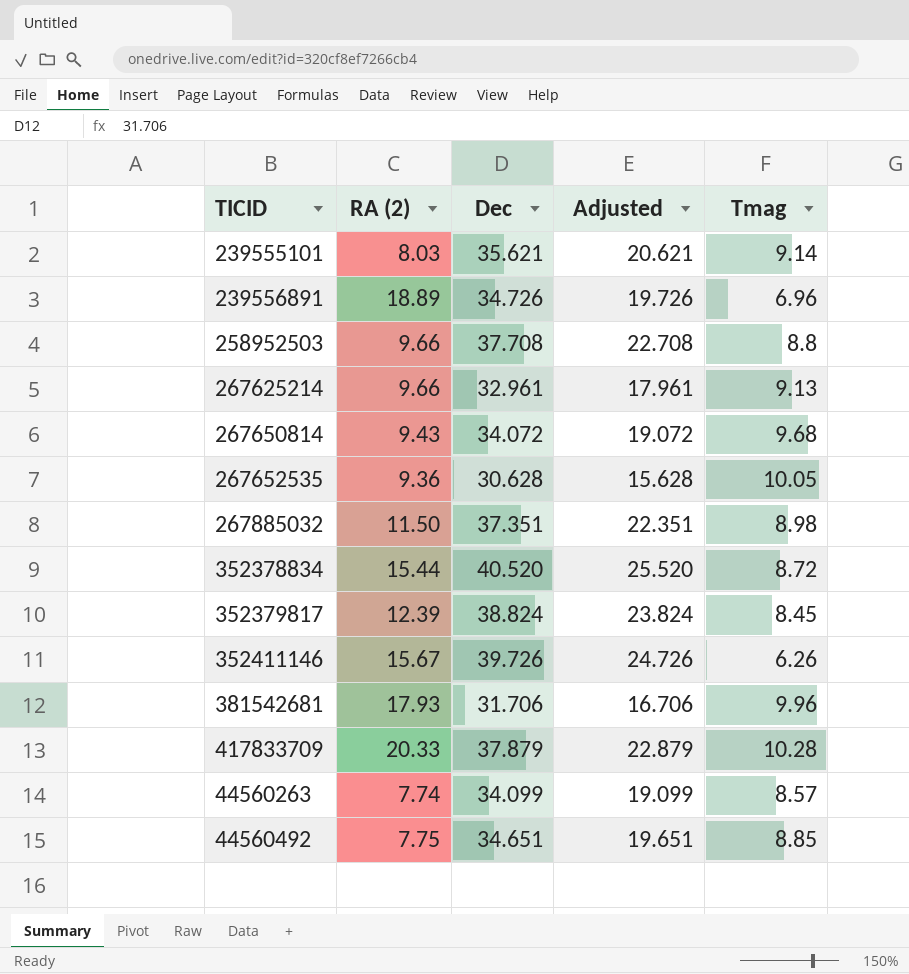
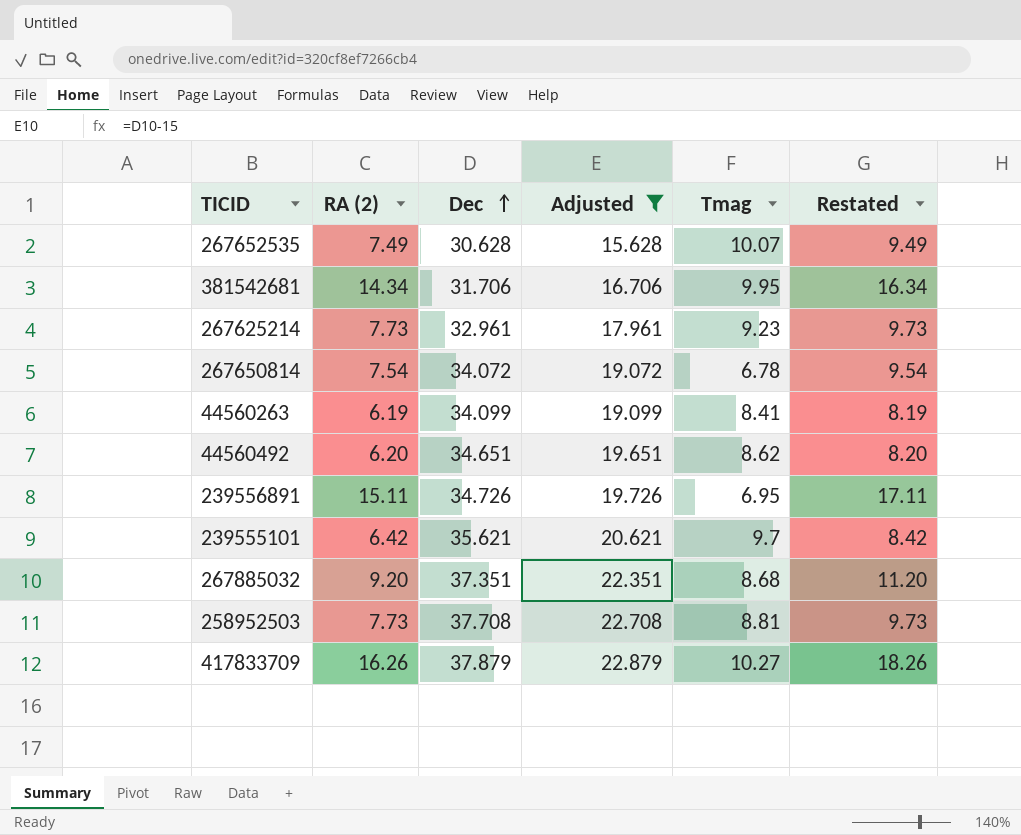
filter: none -> Adjusted <= 22.879
row order: none -> Dec ascending
column Restated | formula: none -> [RA (2)] + 2
267652535 | RA (2): 9.36 -> 7.49
267652535 | Tmag: 10.05 -> 10.07
381542681 | RA (2): 17.93 -> 14.34
381542681 | Tmag: 9.96 -> 9.95
267625214 | RA (2): 9.66 -> 7.73
267625214 | Tmag: 9.13 -> 9.23
267650814 | RA (2): 9.43 -> 7.54
267650814 | Tmag: 9.68 -> 6.78
44560263 | RA (2): 7.74 -> 6.19
44560263 | Tmag: 8.57 -> 8.41
44560492 | RA (2): 7.75 -> 6.20
44560492 | Tmag: 8.85 -> 8.62
239556891 | RA (2): 18.89 -> 15.11
239556891 | Tmag: 6.96 -> 6.95
239555101 | RA (2): 8.03 -> 6.42
239555101 | Tmag: 9.14 -> 9.7
267885032 | RA (2): 11.50 -> 9.20
267885032 | Tmag: 8.98 -> 8.68
258952503 | RA (2): 9.66 -> 7.73
258952503 | Tmag: 8.8 -> 8.81
417833709 | RA (2): 20.33 -> 16.26
417833709 | Tmag: 10.28 -> 10.27

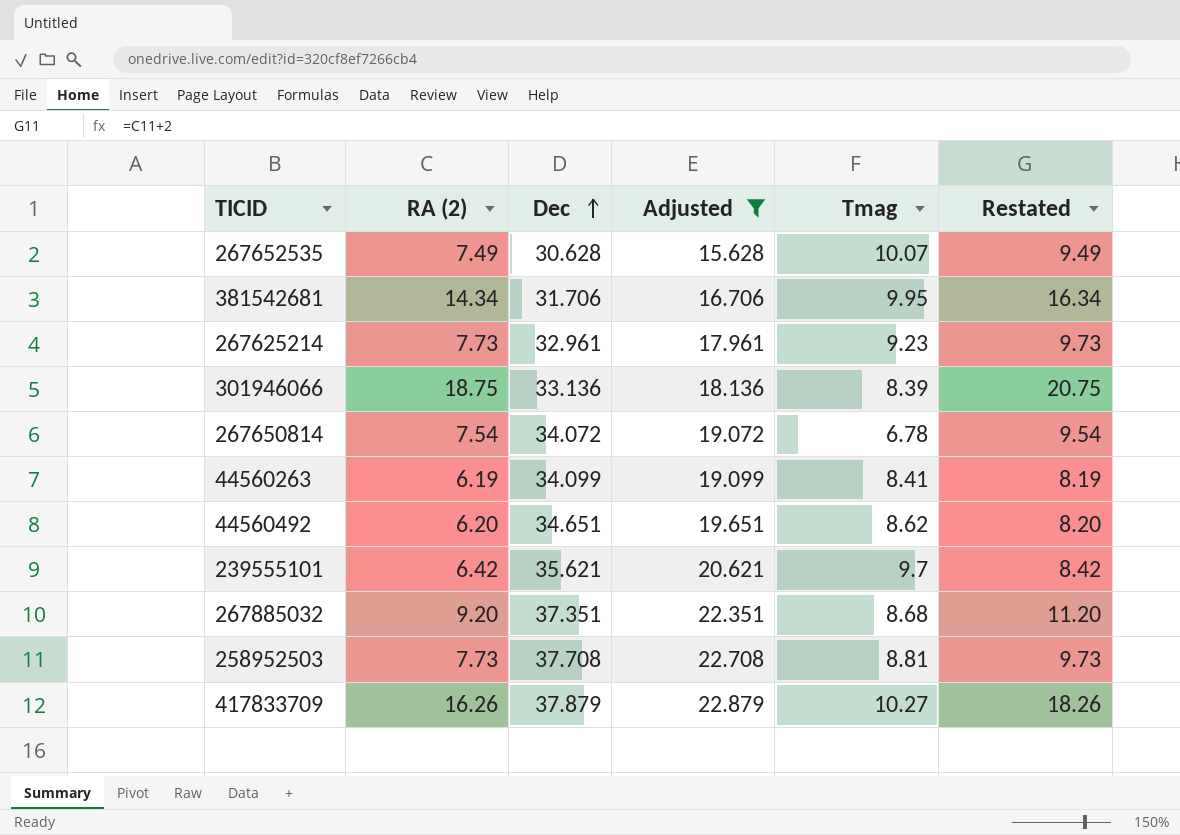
row 239556891: 15.11 | 34.726 | 19.726 | 6.95 | 17.11 -> none
row 301946066: none -> 18.75 | 33.136 | 18.136 | 8.39 | 20.75

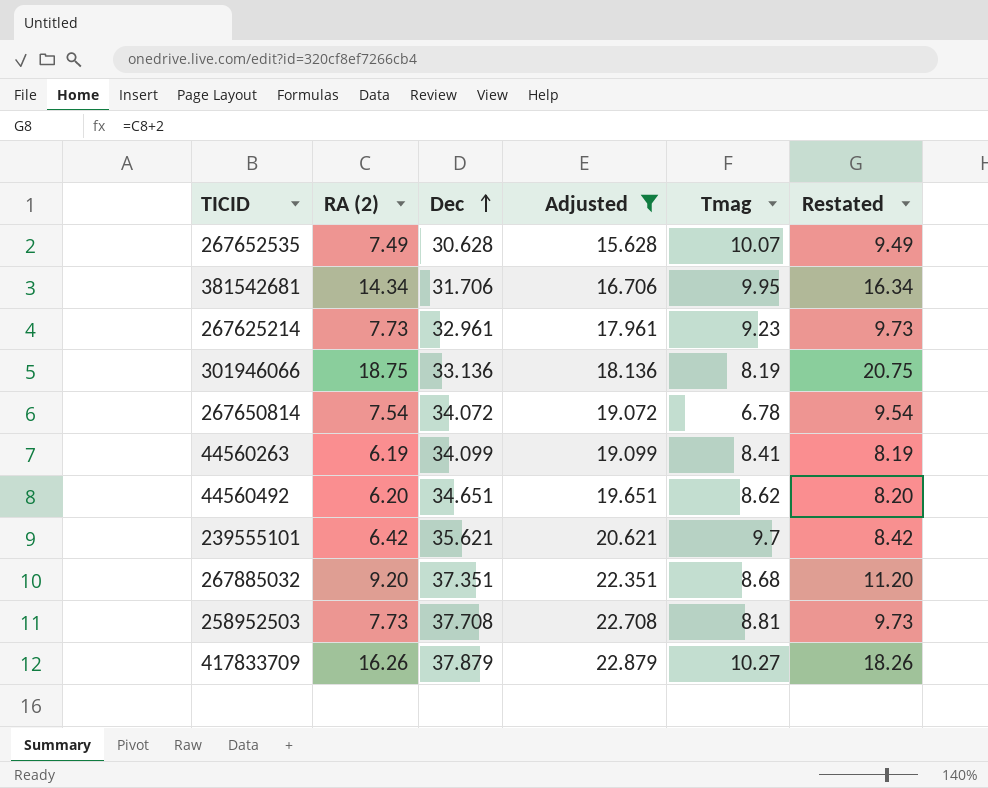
301946066 | Tmag: 8.39 -> 8.19

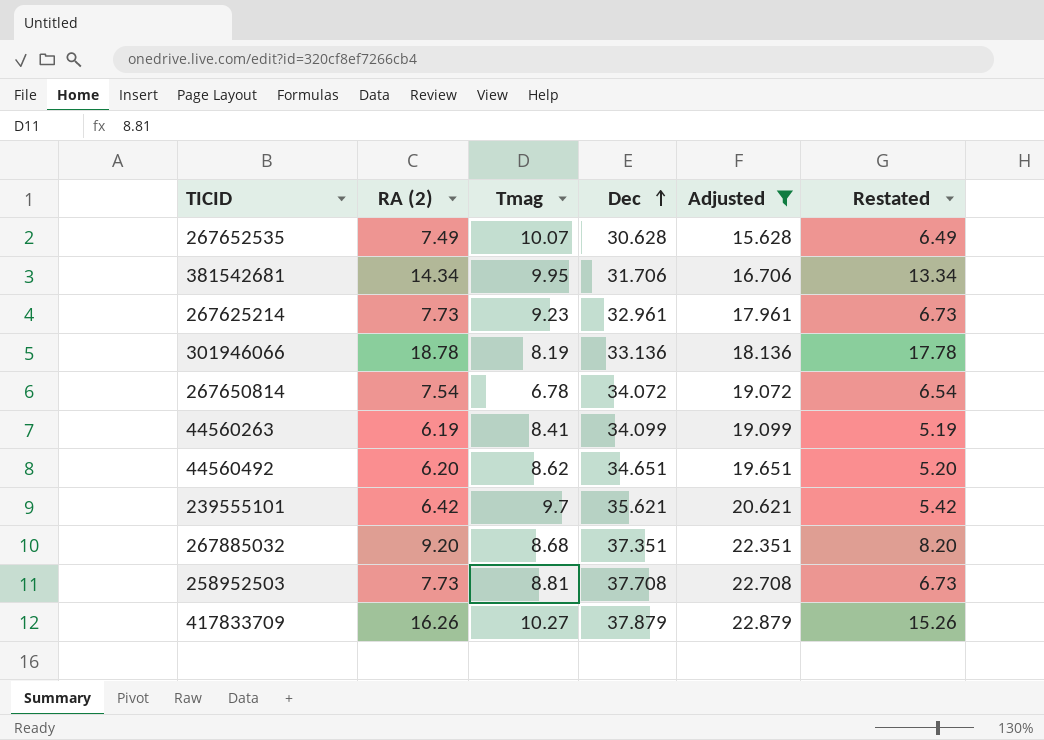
column Tmag | position: 5 -> 3
column Restated | formula: [RA (2)] + 2 -> [RA (2)] - 1
301946066 | RA (2): 18.75 -> 18.78

